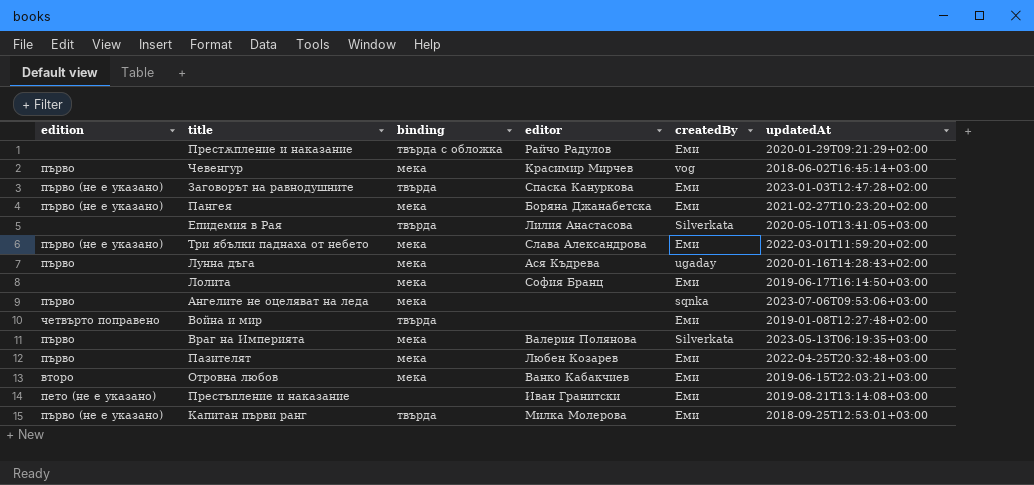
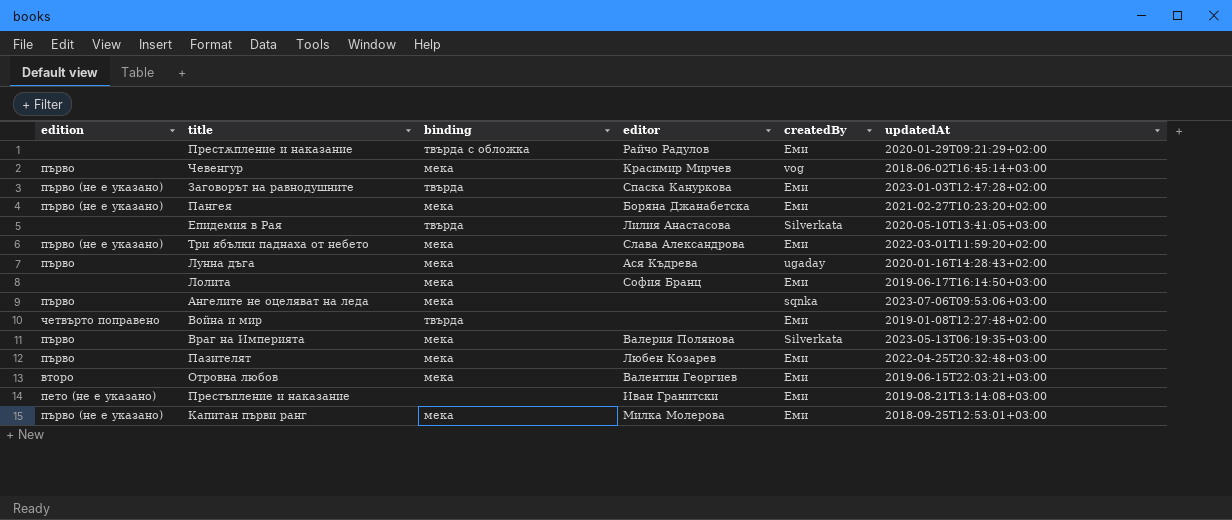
Отровна любов | editor: Ванко Кабакчиев -> Валентин Георгиев
Капитан първи ранг | binding: твърда -> мека

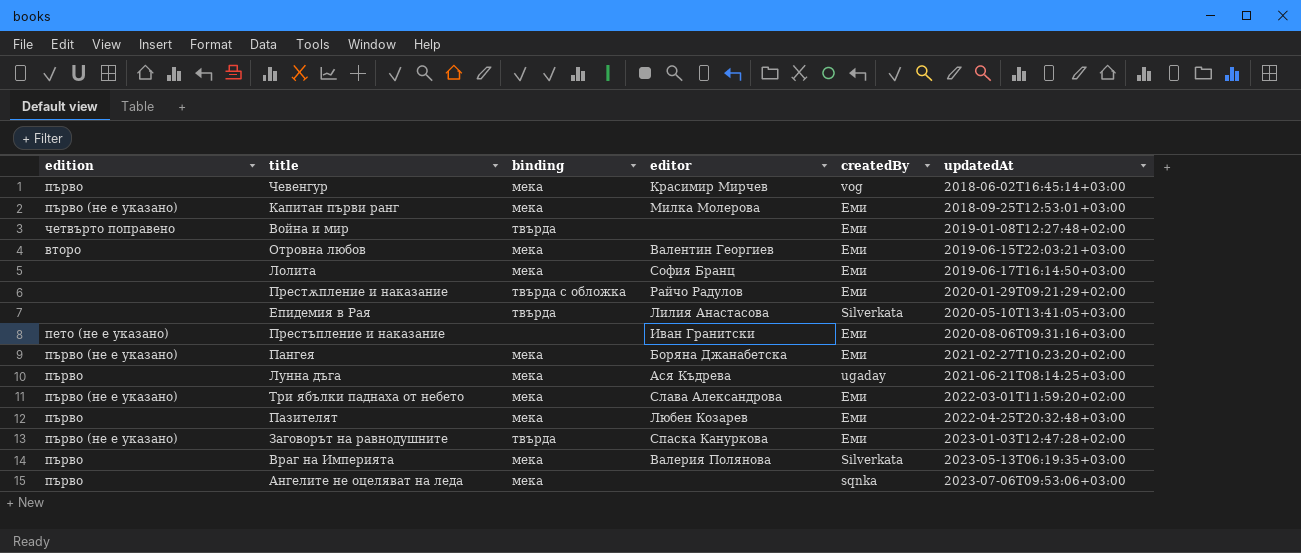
row order: none -> updatedAt ascending
Престъпление и наказание | updatedAt: 2019-08-21T13:14:08+03:00 -> 2020-08-06T09:31:16+03:00
Лунна дъга | updatedAt: 2020-01-16T14:28:43+02:00 -> 2021-06-21T08:14:25+03:00

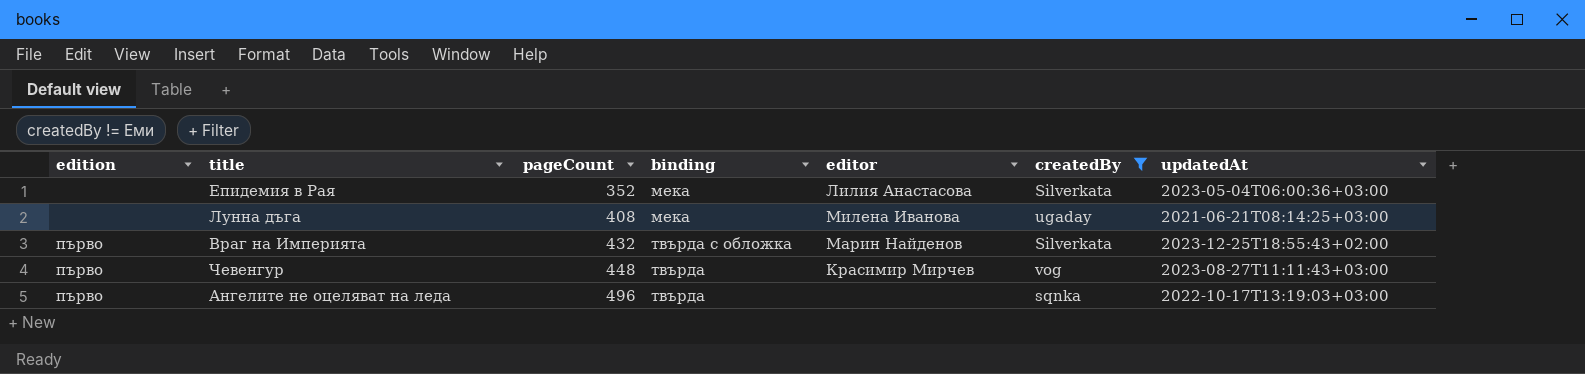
filter: none -> createdBy != Еми
row order: updatedAt ascending -> pageCount ascending
column pageCount | position: none -> 3
Епидемия в Рая | binding: твърда -> мека
Епидемия в Рая | updatedAt: 2020-05-10T13:41:05+03:00 -> 2023-05-04T06:00:36+03:00
Лунна дъга | edition: първо -> none
Лунна дъга | editor: Ася Къдрева -> Милена Иванова
Враг на Империята | binding: мека -> твърда с обложка
Враг на Империята | editor: Валерия Полянова -> Марин Найденов
Враг на Империята | updatedAt: 2023-05-13T06:19:35+03:00 -> 2023-12-25T18:55:43+02:00
Чевенгур | binding: мека -> твърда
Чевенгур | updatedAt: 2018-06-02T16:45:14+03:00 -> 2023-08-27T11:11:43+03:00
Ангелите не оцеляват на леда | binding: мека -> твърда
Ангелите не оцеляват на леда | updatedAt: 2023-07-06T09:53:06+03:00 -> 2022-10-17T13:19:03+03:00

